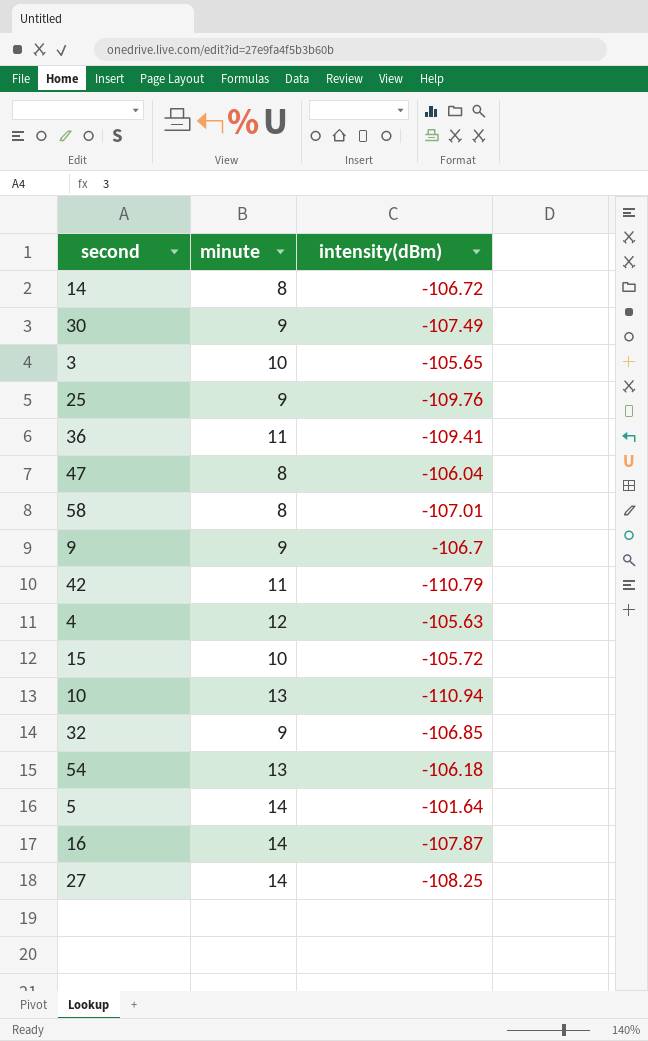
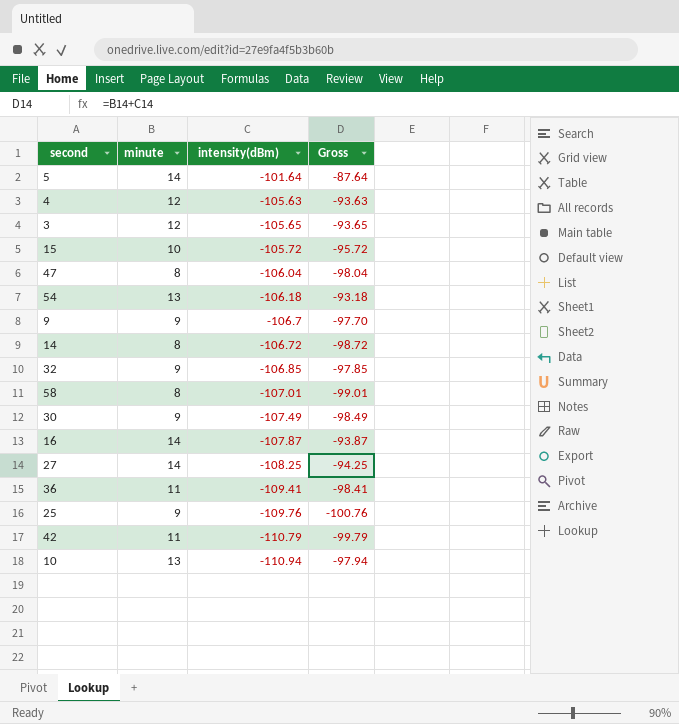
row order: none -> intensity(dBm) descending
column Gross | formula: none -> [minute] + [intensity(dBm)]
3 | minute: 10 -> 12

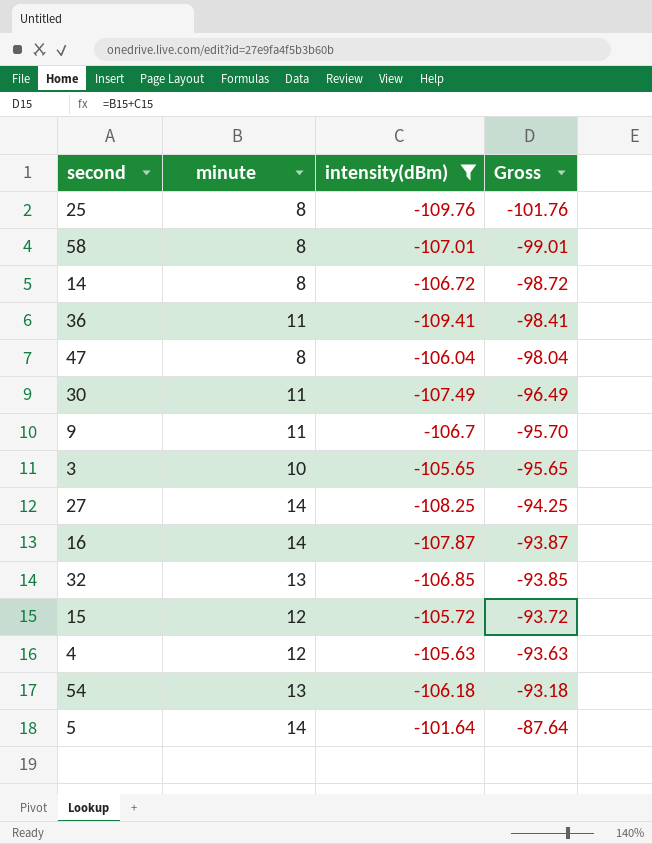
filter: none -> intensity(dBm) >= -109.76
row order: intensity(dBm) descending -> Gross ascending
25 | minute: 9 -> 8
25 | Gross: -100.76 -> -101.76
30 | minute: 9 -> 11
30 | Gross: -98.49 -> -96.49
9 | minute: 9 -> 11
9 | Gross: -97.70 -> -95.70
3 | minute: 12 -> 10
3 | Gross: -93.65 -> -95.65
32 | minute: 9 -> 13
32 | Gross: -97.85 -> -93.85
15 | minute: 10 -> 12
15 | Gross: -95.72 -> -93.72

